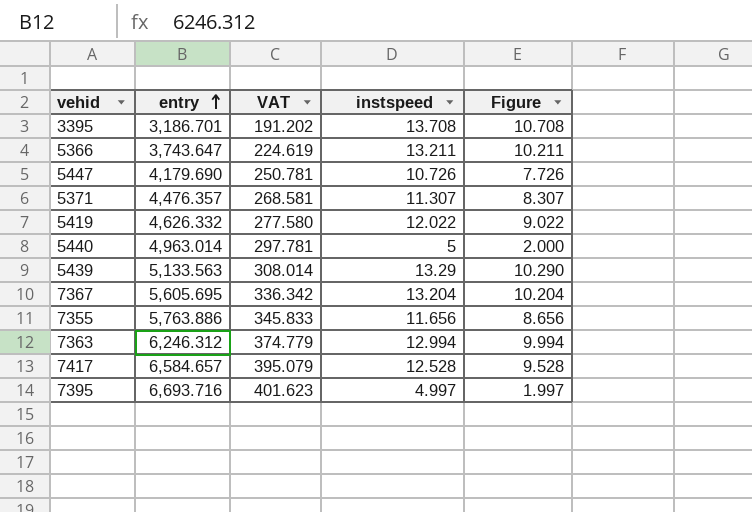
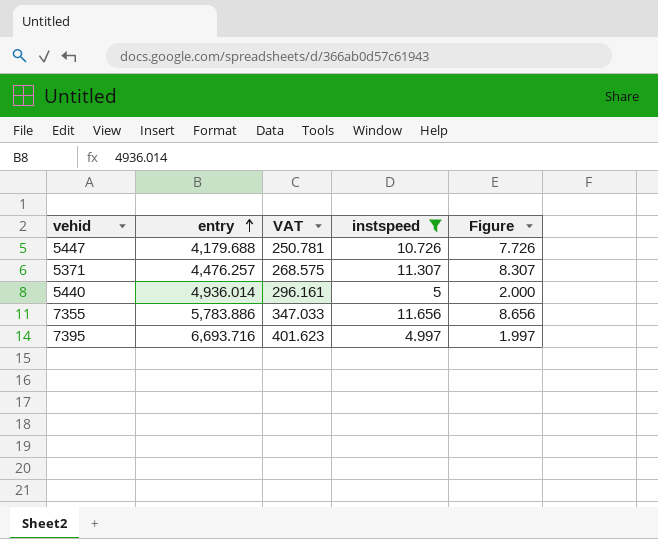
filter: none -> instspeed <= 11.656
5447 | entry: 4,179.690 -> 4,179.688
5371 | entry: 4,476.357 -> 4,476.257
5371 | VAT: 268.581 -> 268.575
5440 | entry: 4,963.014 -> 4,936.014
5440 | VAT: 297.781 -> 296.161
7355 | entry: 5,763.886 -> 5,783.886
7355 | VAT: 345.833 -> 347.033

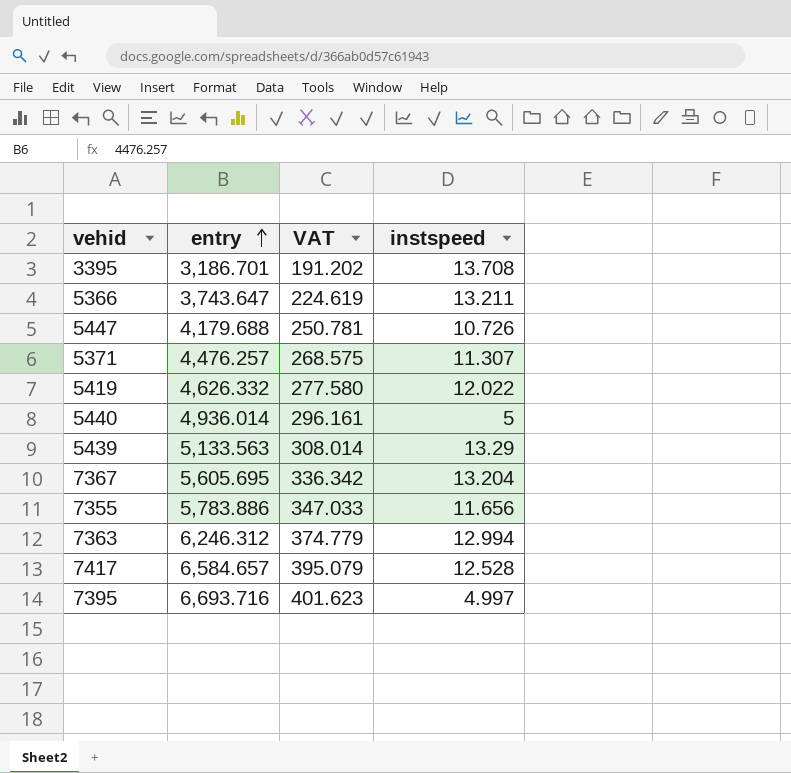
filter: instspeed <= 11.656 -> none
column Figure | formula: [instspeed] - 3 -> none

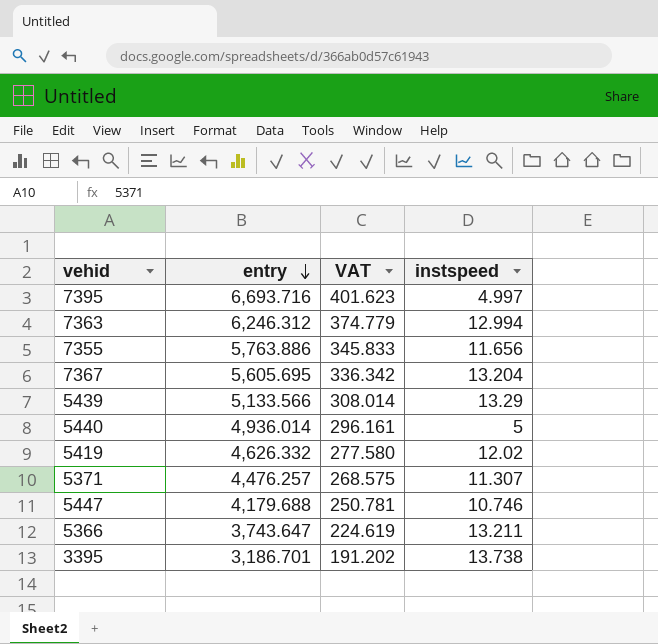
row order: entry ascending -> entry descending
row 7417: 6,584.657 | 395.079 | 12.528 -> none
7355 | entry: 5,783.886 -> 5,763.886
7355 | VAT: 347.033 -> 345.833
5439 | entry: 5,133.563 -> 5,133.566
5419 | instspeed: 12.022 -> 12.02
5447 | instspeed: 10.726 -> 10.746
3395 | instspeed: 13.708 -> 13.738

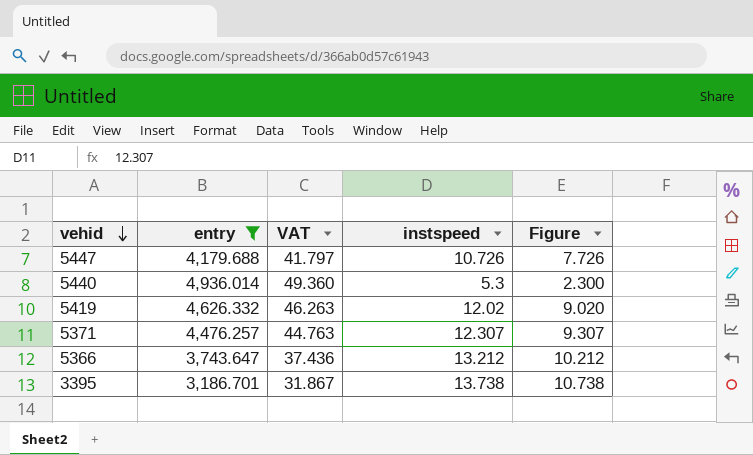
filter: none -> entry <= 4,936.014
row order: entry descending -> vehid descending
column VAT | formula: [entry] * 0.06 -> [entry] * 0.01
column Figure | formula: none -> [instspeed] - 3
5447 | instspeed: 10.746 -> 10.726
5440 | instspeed: 5 -> 5.3
5371 | instspeed: 11.307 -> 12.307
5366 | instspeed: 13.211 -> 13.212

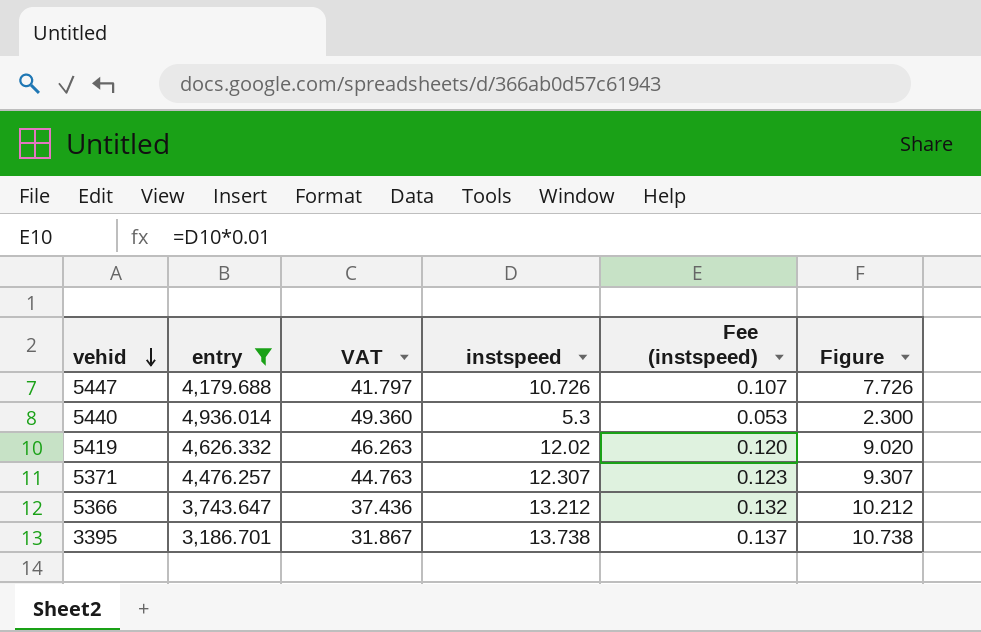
column Fee (instspeed) | formula: none -> [instspeed] * 0.01

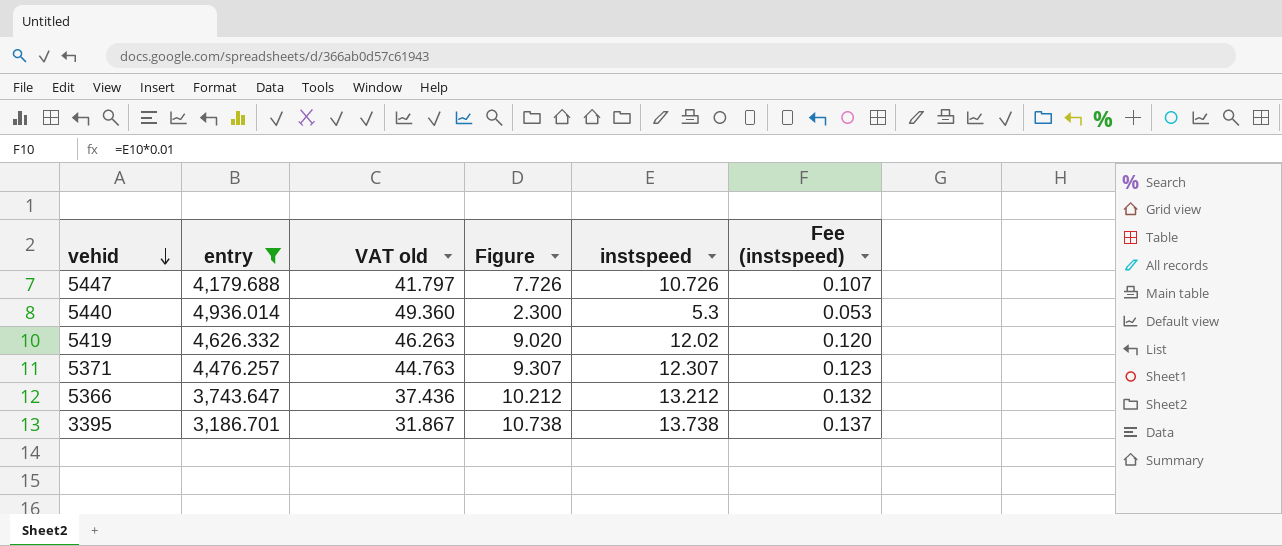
column name: VAT -> VAT old
column Figure | position: 6 -> 4

